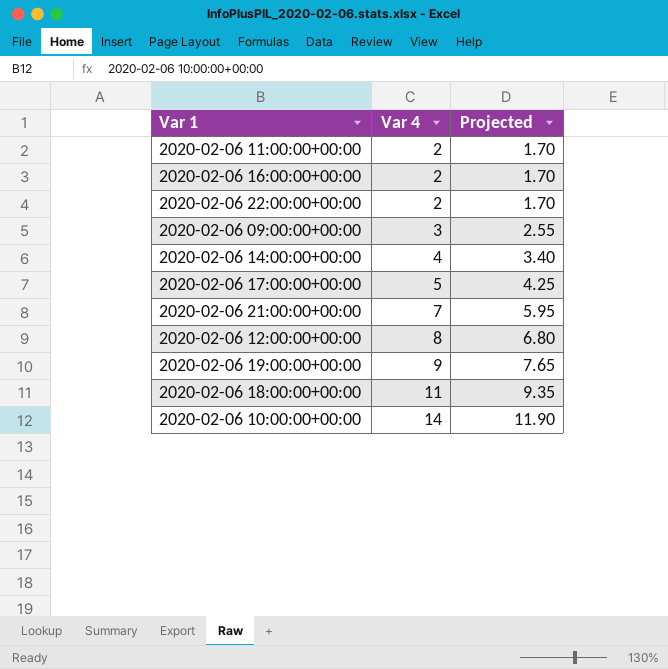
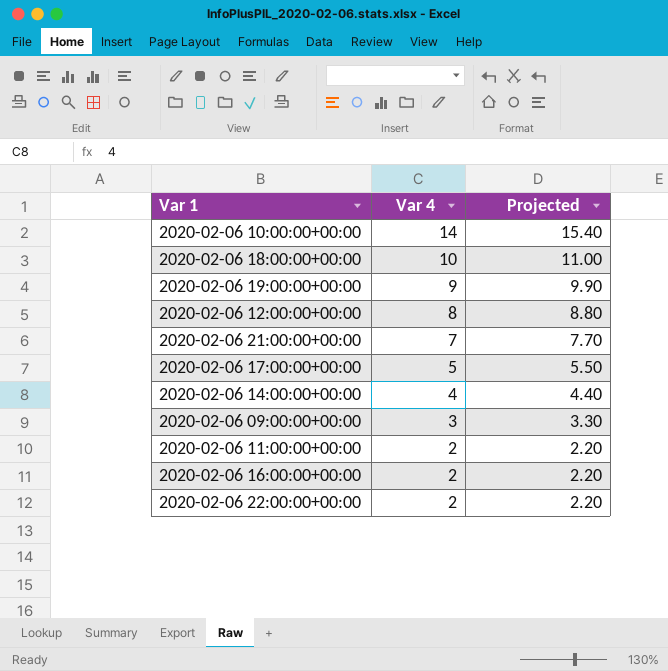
row order: Var 4 ascending -> Var 4 descending
column Projected | formula: [Var 4] * 0.85 -> [Var 4] * 1.1
2020-02-06 18:00:00+00:00 | Var 4: 11 -> 10

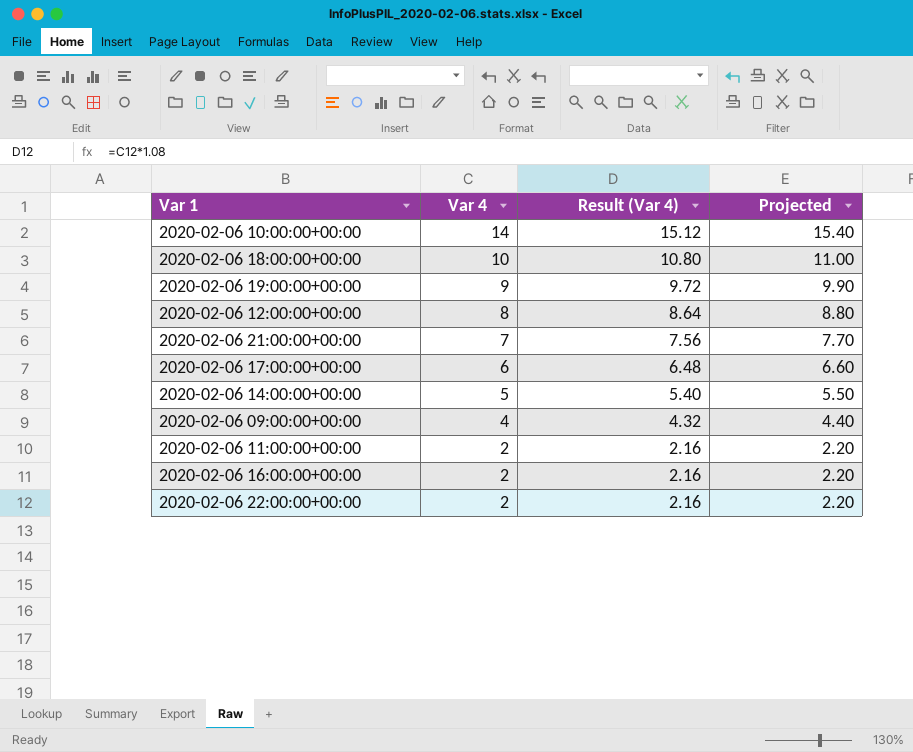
column Result (Var 4) | formula: none -> [Var 4] * 1.08
2020-02-06 17:00:00+00:00 | Var 4: 5 -> 6
2020-02-06 17:00:00+00:00 | Projected: 5.50 -> 6.60
2020-02-06 14:00:00+00:00 | Var 4: 4 -> 5
2020-02-06 14:00:00+00:00 | Projected: 4.40 -> 5.50
2020-02-06 09:00:00+00:00 | Var 4: 3 -> 4
2020-02-06 09:00:00+00:00 | Projected: 3.30 -> 4.40

